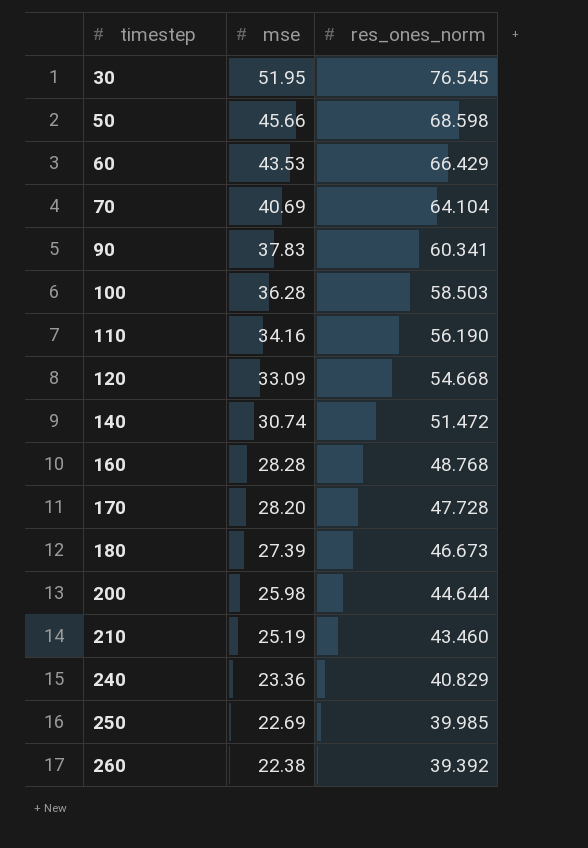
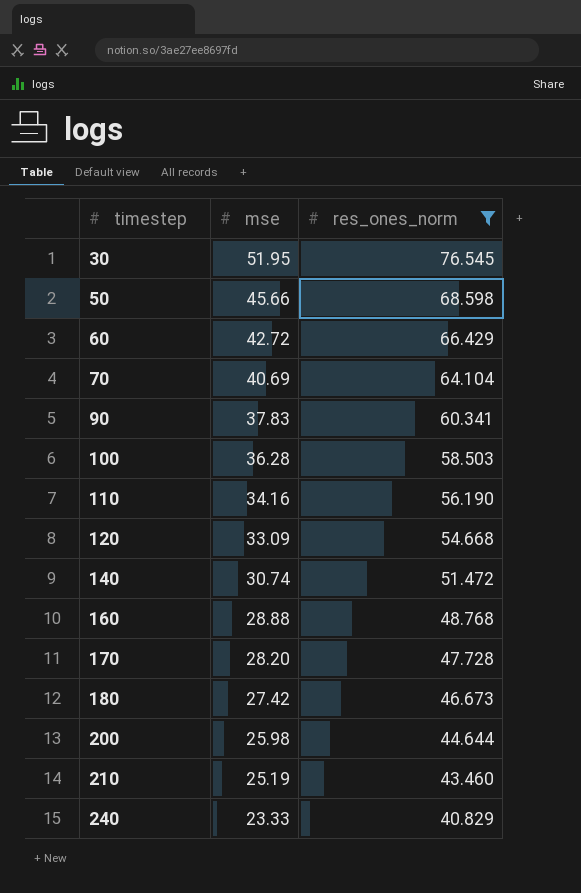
filter: none -> res_ones_norm >= 40.829
60 | mse: 43.53 -> 42.72
160 | mse: 28.28 -> 28.88
180 | mse: 27.39 -> 27.42
240 | mse: 23.36 -> 23.33

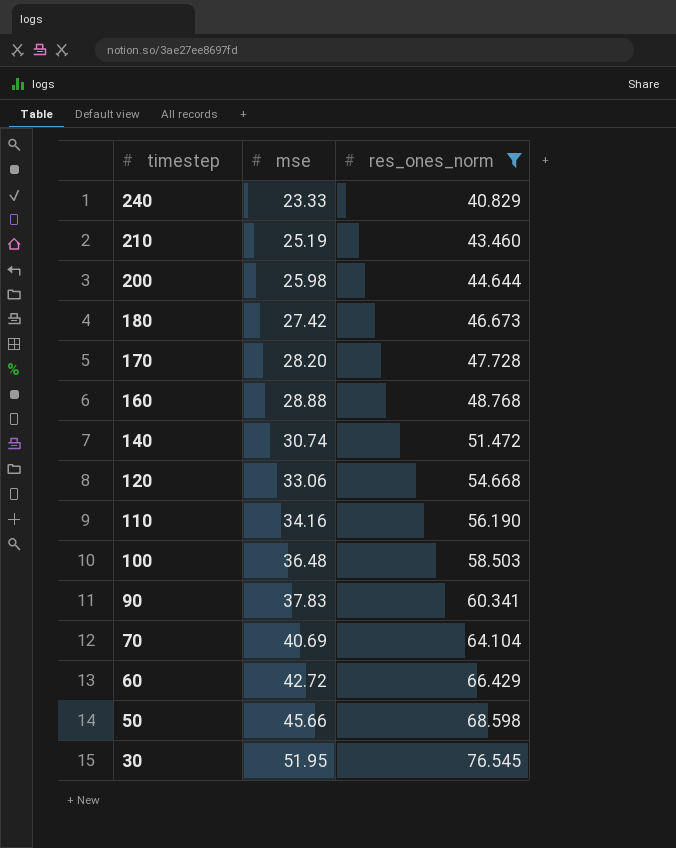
row order: timestep ascending -> timestep descending
120 | mse: 33.09 -> 33.06
100 | mse: 36.28 -> 36.48

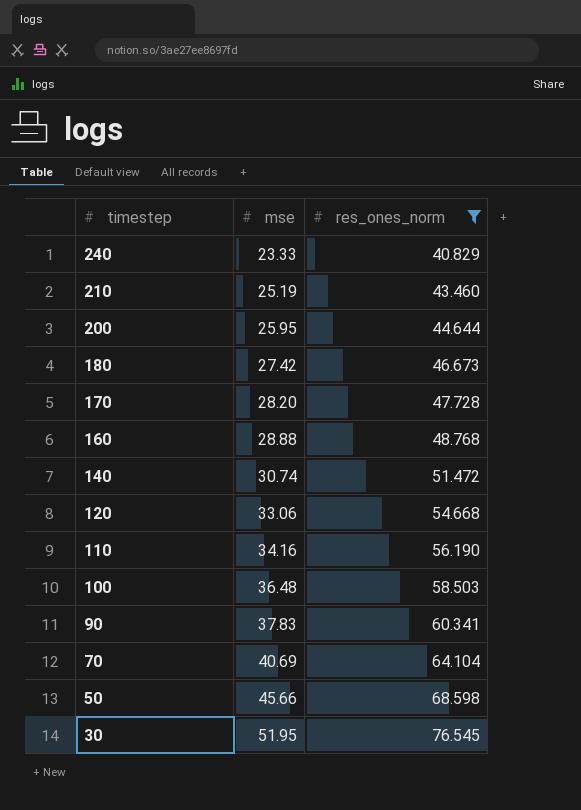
row 60: 42.72 | 66.429 -> none
200 | mse: 25.98 -> 25.95

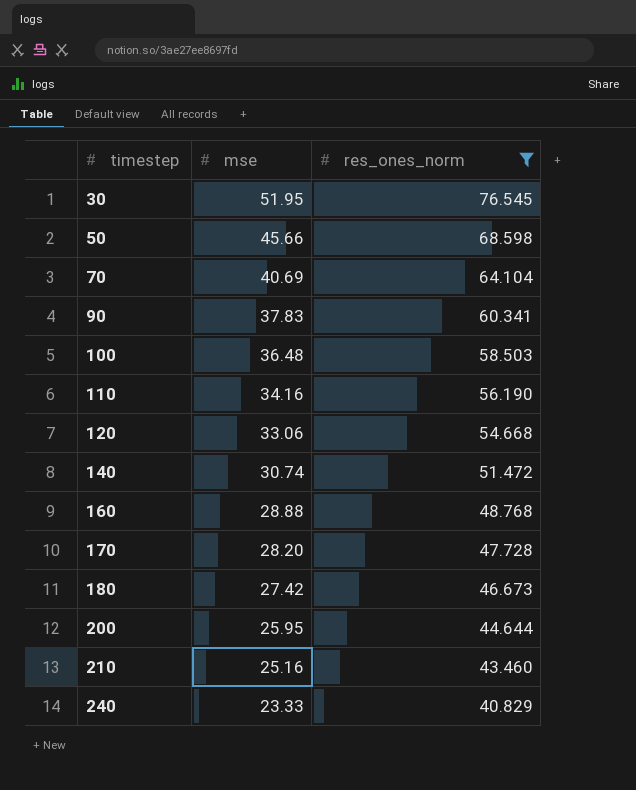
row order: timestep descending -> timestep ascending
210 | mse: 25.19 -> 25.16

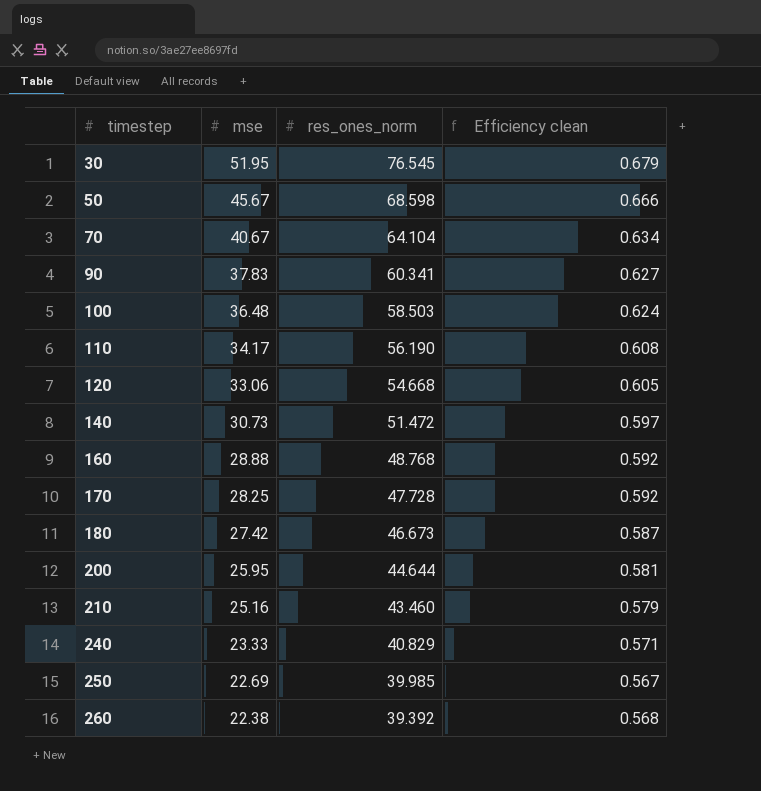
filter: res_ones_norm >= 40.829 -> none
column Efficiency clean | formula: none -> [mse] / [res_ones_norm]
50 | mse: 45.66 -> 45.67
70 | mse: 40.69 -> 40.67
110 | mse: 34.16 -> 34.17
140 | mse: 30.74 -> 30.73
170 | mse: 28.20 -> 28.25

